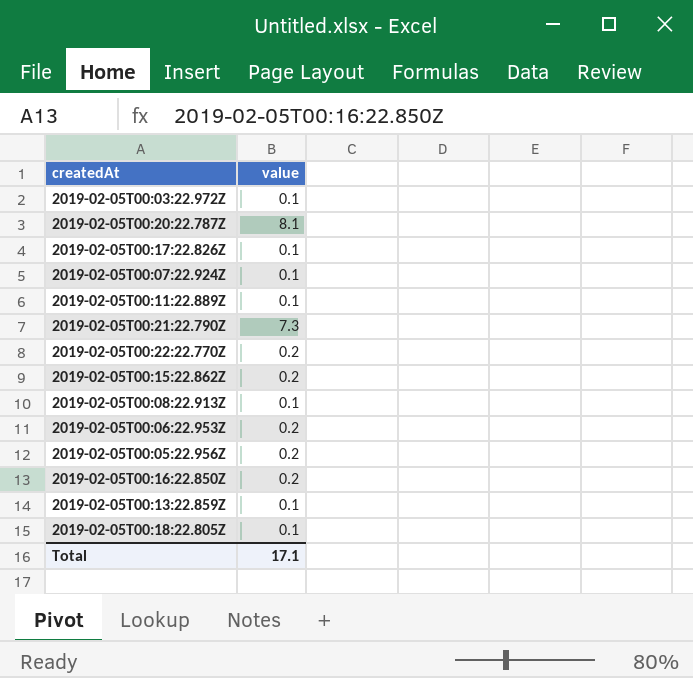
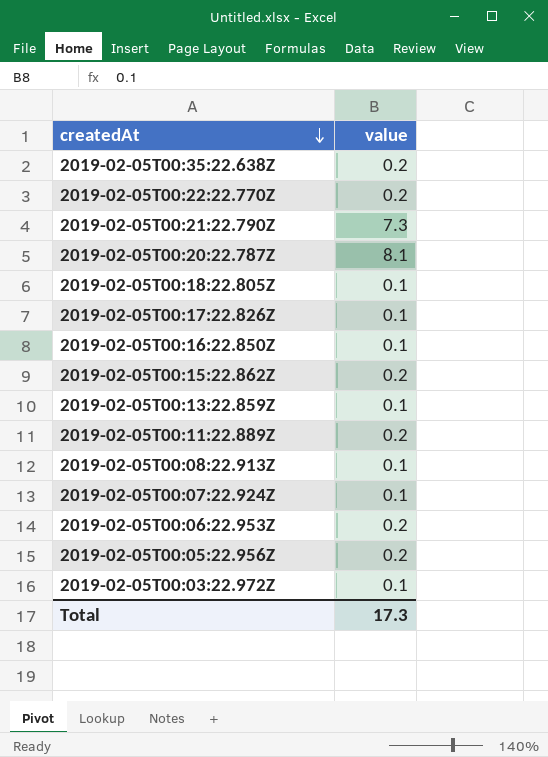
row order: none -> createdAt descending
row 2019-02-05T00:35:22.638Z: none -> 0.2
2019-02-05T00:16:22.850Z | value: 0.2 -> 0.1
2019-02-05T00:11:22.889Z | value: 0.1 -> 0.2
Total | value: 17.1 -> 17.3

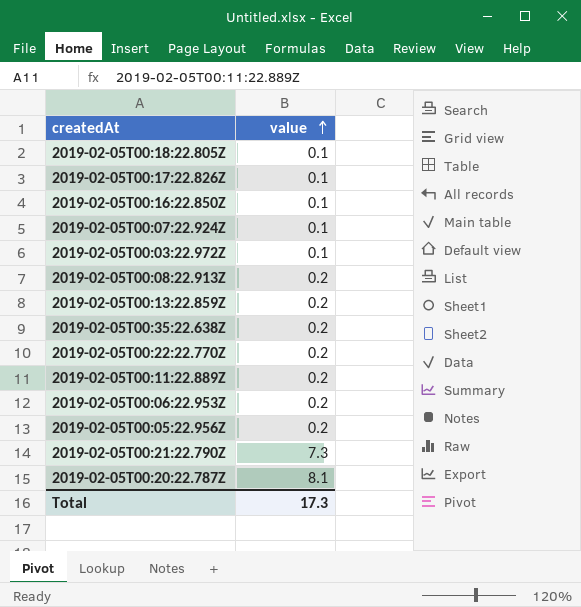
row order: createdAt descending -> value ascending
row 2019-02-05T00:15:22.862Z: 0.2 -> none
2019-02-05T00:08:22.913Z | value: 0.1 -> 0.2
2019-02-05T00:13:22.859Z | value: 0.1 -> 0.2

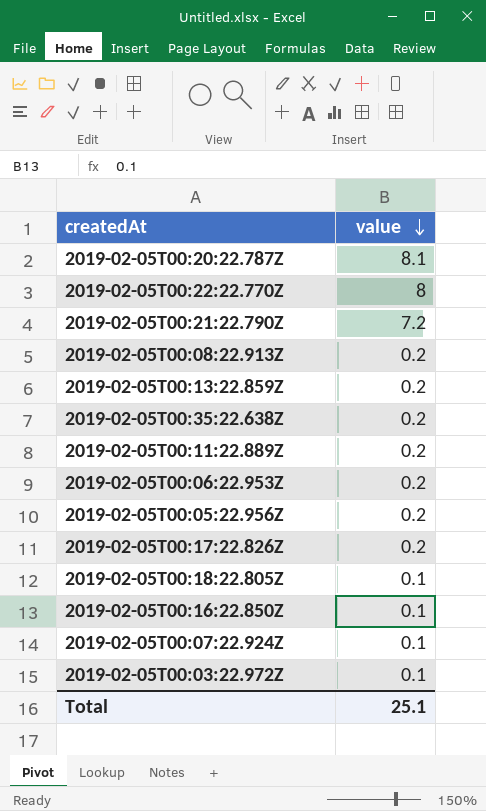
row order: value ascending -> value descending
2019-02-05T00:22:22.770Z | value: 0.2 -> 8
2019-02-05T00:21:22.790Z | value: 7.3 -> 7.2
2019-02-05T00:17:22.826Z | value: 0.1 -> 0.2
Total | value: 17.3 -> 25.1

